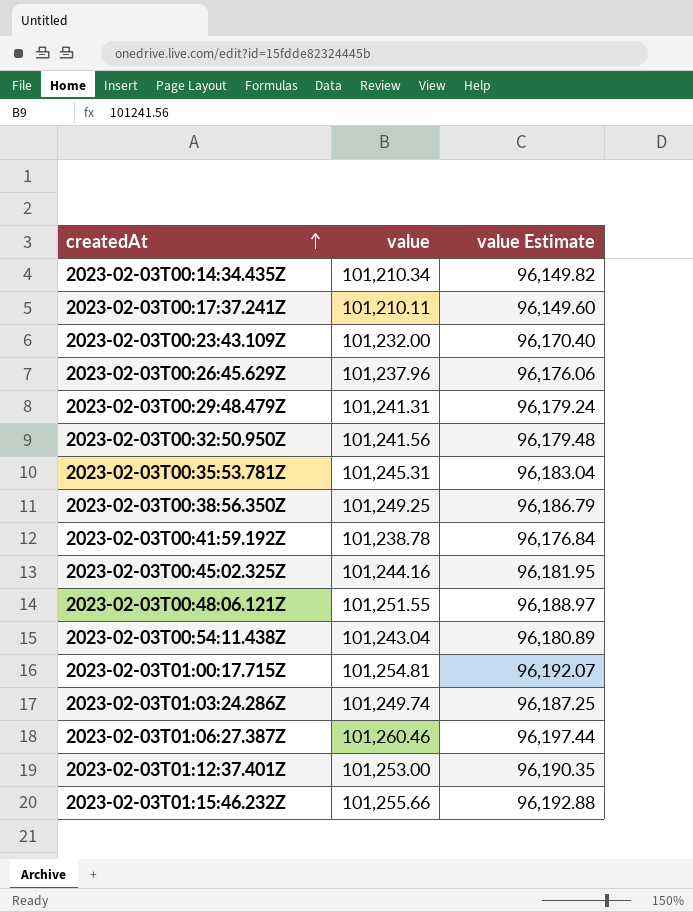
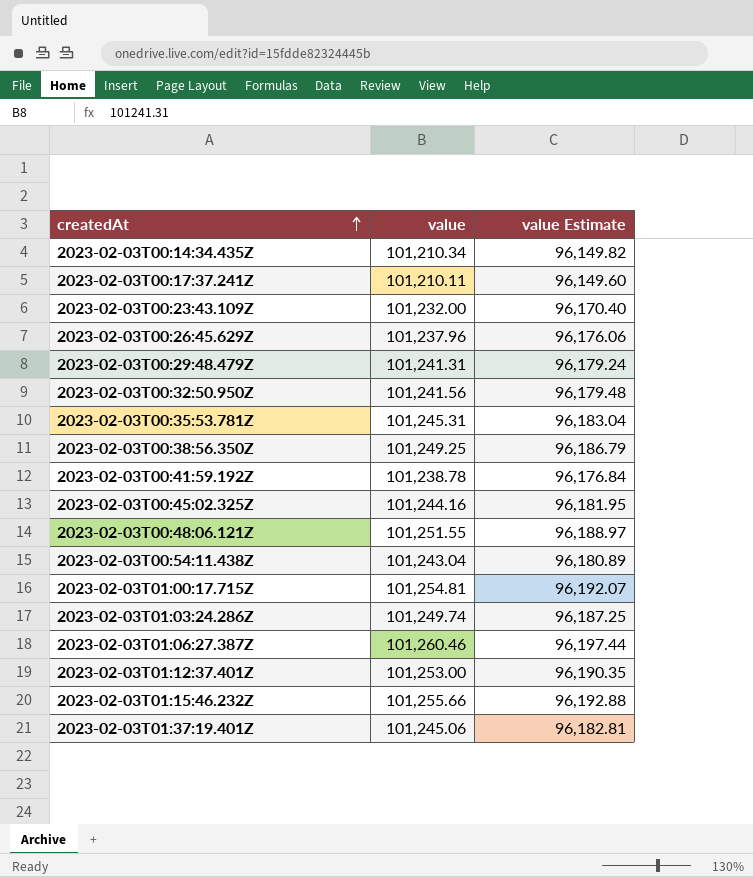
row 2023-02-03T01:37:19.401Z: none -> 101,245.06 | 96,182.81

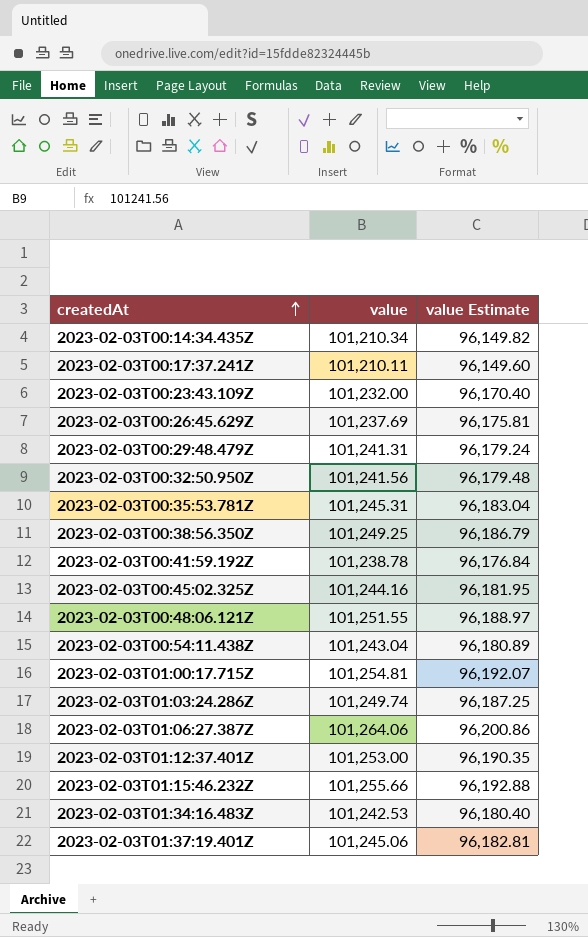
2023-02-03T00:26:45.629Z | value: 101,237.96 -> 101,237.69
2023-02-03T00:26:45.629Z | value Estimate: 96,176.06 -> 96,175.81
2023-02-03T01:06:27.387Z | value: 101,260.46 -> 101,264.06
2023-02-03T01:06:27.387Z | value Estimate: 96,197.44 -> 96,200.86
row 2023-02-03T01:34:16.483Z: none -> 101,242.53 | 96,180.40

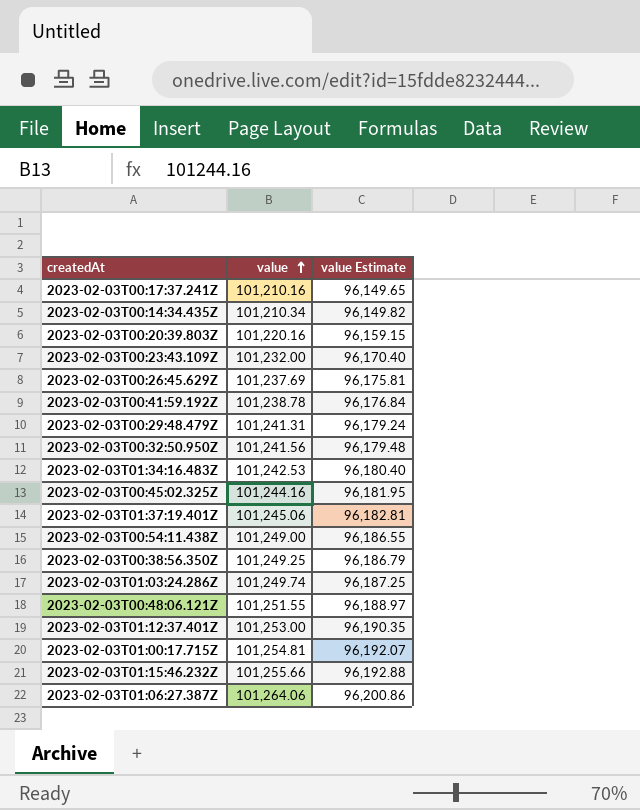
row order: createdAt ascending -> value ascending
row 2023-02-03T00:35:53.781Z: 101,245.31 | 96,183.04 -> none
2023-02-03T00:17:37.241Z | value: 101,210.11 -> 101,210.16
2023-02-03T00:17:37.241Z | value Estimate: 96,149.60 -> 96,149.65
row 2023-02-03T00:20:39.803Z: none -> 101,220.16 | 96,159.15
2023-02-03T00:54:11.438Z | value: 101,243.04 -> 101,249.00
2023-02-03T00:54:11.438Z | value Estimate: 96,180.89 -> 96,186.55

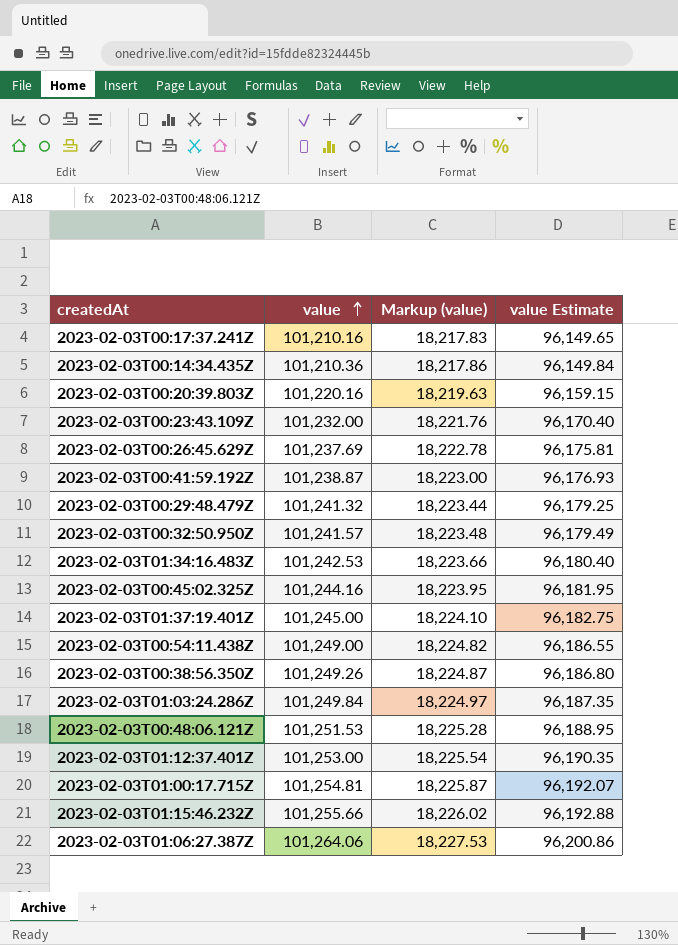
column Markup (value) | formula: none -> [value] * 0.18
2023-02-03T00:14:34.435Z | value: 101,210.34 -> 101,210.36
2023-02-03T00:14:34.435Z | value Estimate: 96,149.82 -> 96,149.84
2023-02-03T00:41:59.192Z | value: 101,238.78 -> 101,238.87
2023-02-03T00:41:59.192Z | value Estimate: 96,176.84 -> 96,176.93
2023-02-03T00:29:48.479Z | value: 101,241.31 -> 101,241.32
2023-02-03T00:29:48.479Z | value Estimate: 96,179.24 -> 96,179.25
2023-02-03T00:32:50.950Z | value: 101,241.56 -> 101,241.57
2023-02-03T00:32:50.950Z | value Estimate: 96,179.48 -> 96,179.49
2023-02-03T01:37:19.401Z | value: 101,245.06 -> 101,245.00
2023-02-03T01:37:19.401Z | value Estimate: 96,182.81 -> 96,182.75
2023-02-03T00:38:56.350Z | value: 101,249.25 -> 101,249.26
2023-02-03T00:38:56.350Z | value Estimate: 96,186.79 -> 96,186.80
2023-02-03T01:03:24.286Z | value: 101,249.74 -> 101,249.84
2023-02-03T01:03:24.286Z | value Estimate: 96,187.25 -> 96,187.35
2023-02-03T00:48:06.121Z | value: 101,251.55 -> 101,251.53
2023-02-03T00:48:06.121Z | value Estimate: 96,188.97 -> 96,188.95

